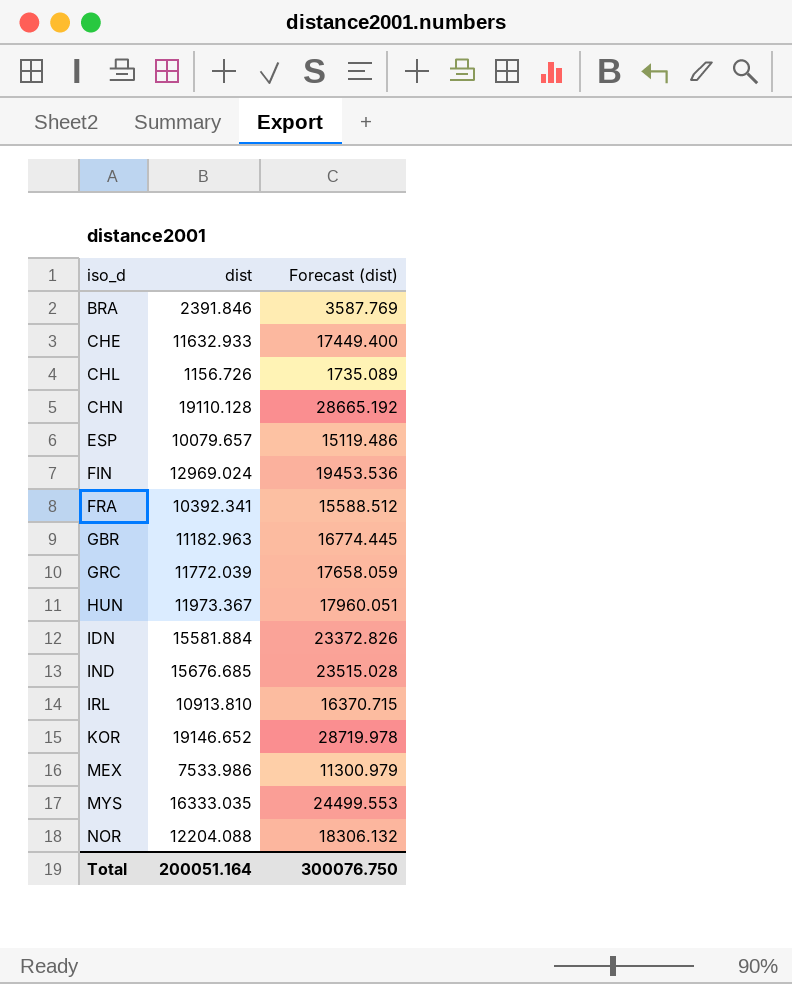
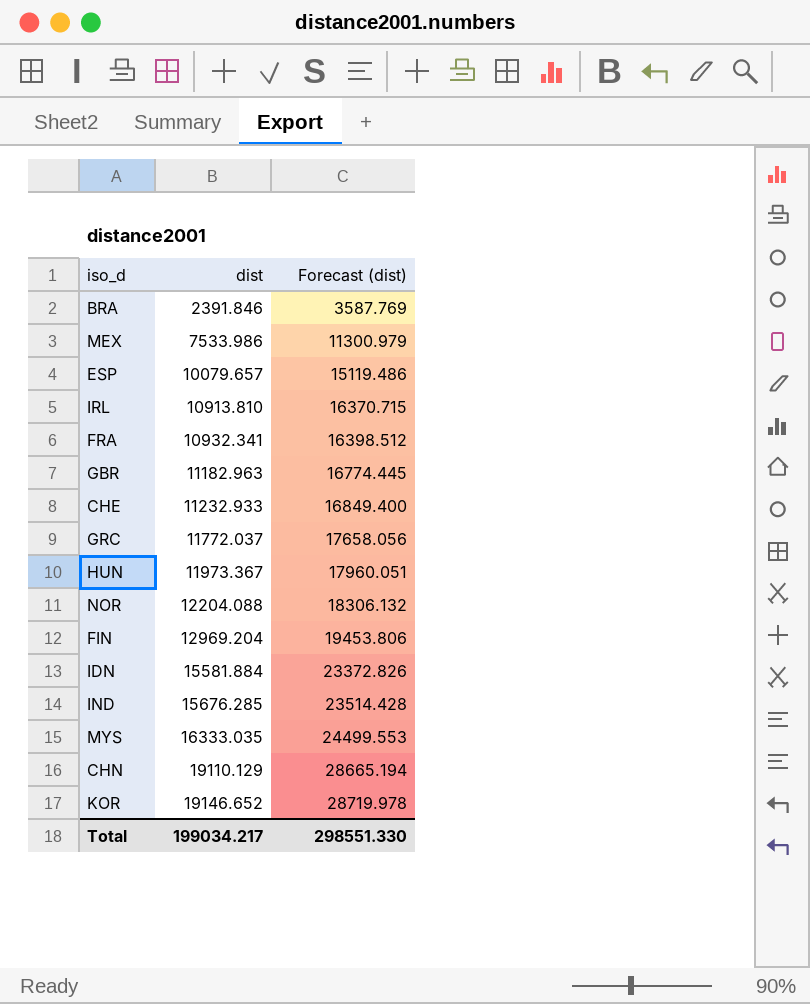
row order: iso_d ascending -> dist ascending
row CHL: 1156.726 | 1735.089 -> none
FRA | dist: 10392.341 -> 10932.341
FRA | Forecast (dist): 15588.512 -> 16398.512
CHE | dist: 11632.933 -> 11232.933
CHE | Forecast (dist): 17449.400 -> 16849.400
GRC | dist: 11772.039 -> 11772.037
GRC | Forecast (dist): 17658.059 -> 17658.056
FIN | dist: 12969.024 -> 12969.204
FIN | Forecast (dist): 19453.536 -> 19453.806
IND | dist: 15676.685 -> 15676.285
IND | Forecast (dist): 23515.028 -> 23514.428
CHN | dist: 19110.128 -> 19110.129
CHN | Forecast (dist): 28665.192 -> 28665.194
Total | dist: 200051.164 -> 199034.217
Total | Forecast (dist): 300076.750 -> 298551.330

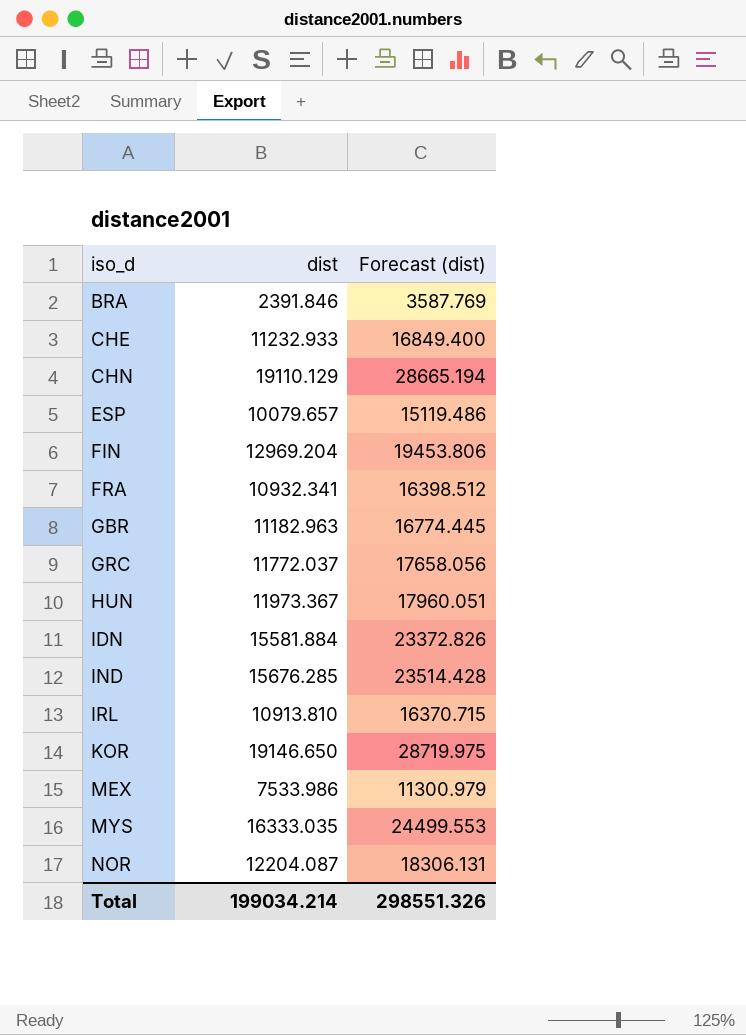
row order: dist ascending -> iso_d ascending
KOR | dist: 19146.652 -> 19146.650
KOR | Forecast (dist): 28719.978 -> 28719.975
NOR | dist: 12204.088 -> 12204.087
NOR | Forecast (dist): 18306.132 -> 18306.131
Total | dist: 199034.217 -> 199034.214
Total | Forecast (dist): 298551.330 -> 298551.326

